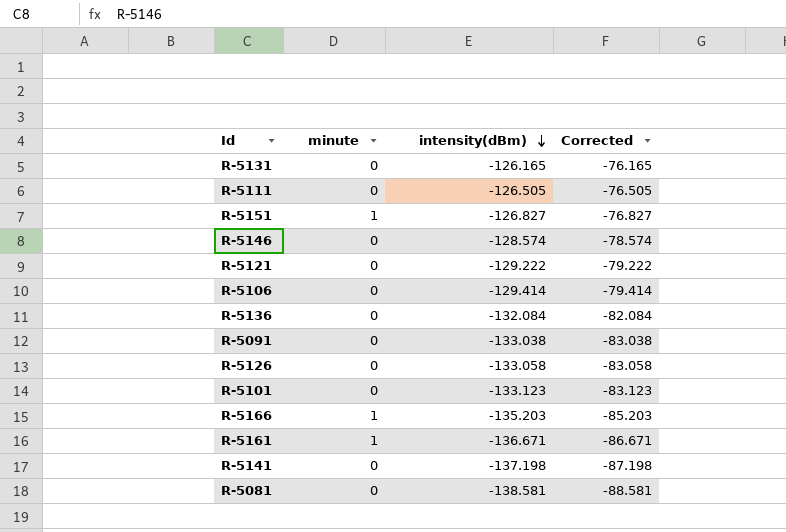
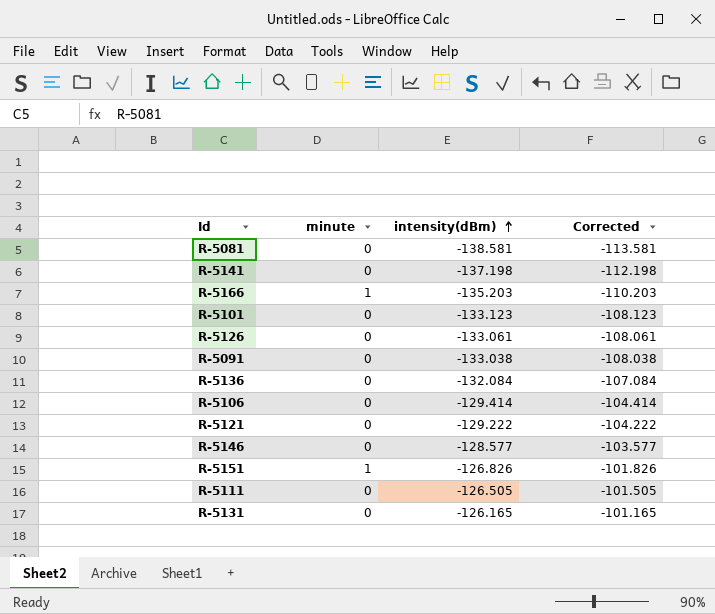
row order: intensity(dBm) descending -> intensity(dBm) ascending
column Corrected | formula: [intensity(dBm)] + 50 -> [intensity(dBm)] + 25
row R-5161: 1 | -136.671 | -86.671 -> none
R-5126 | intensity(dBm): -133.058 -> -133.061
R-5146 | intensity(dBm): -128.574 -> -128.577
R-5151 | intensity(dBm): -126.827 -> -126.826

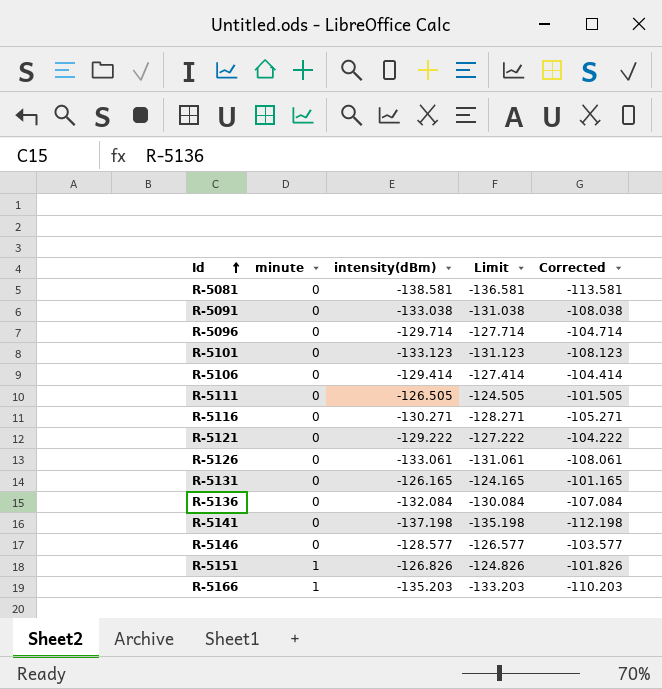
row order: intensity(dBm) ascending -> Id ascending
column Limit | formula: none -> [intensity(dBm)] + 2
row R-5096: none -> 0 | -129.714 | -127.714 | -104.714
row R-5116: none -> 0 | -130.271 | -128.271 | -105.271

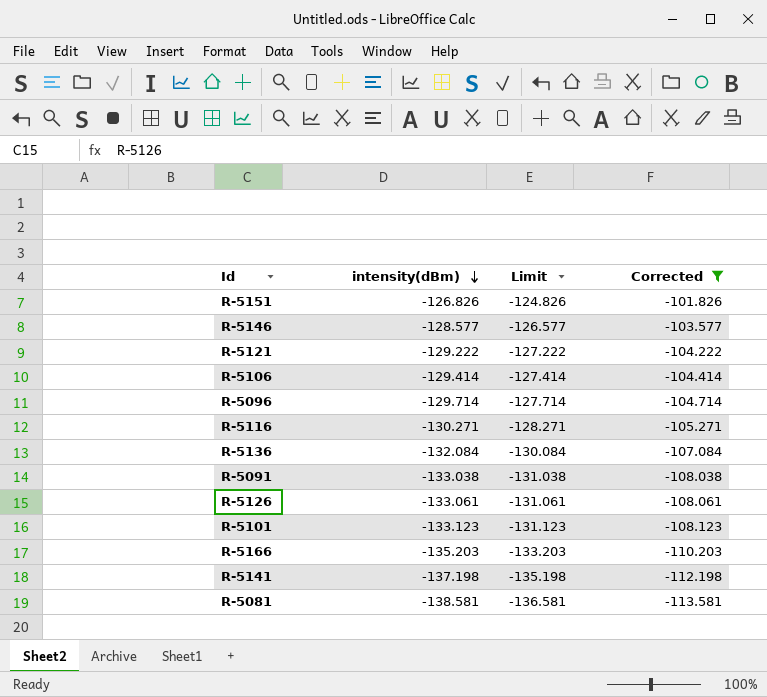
filter: none -> Corrected <= -101.826
row order: Id ascending -> intensity(dBm) descending
column minute | position: 2 -> none

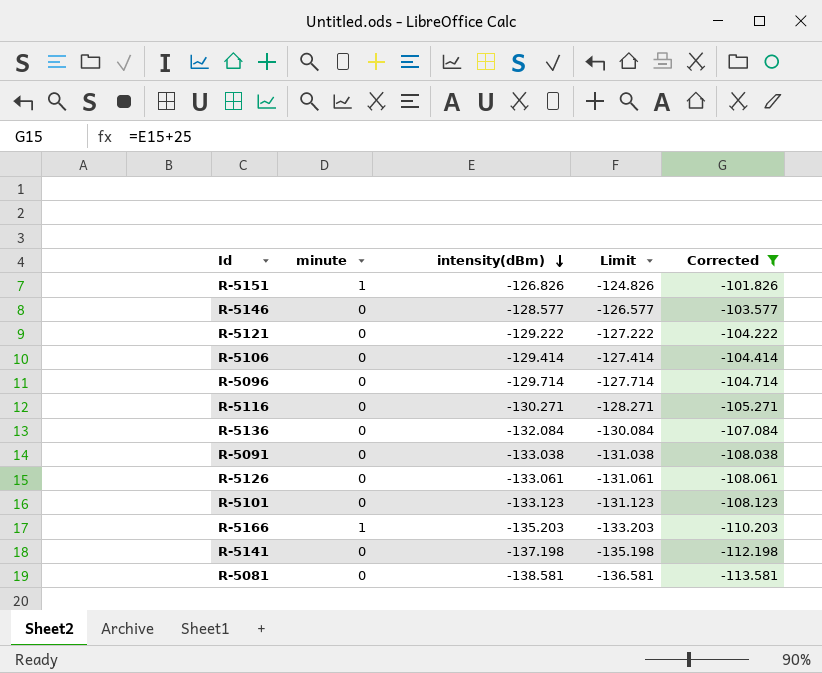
column minute | position: none -> 2

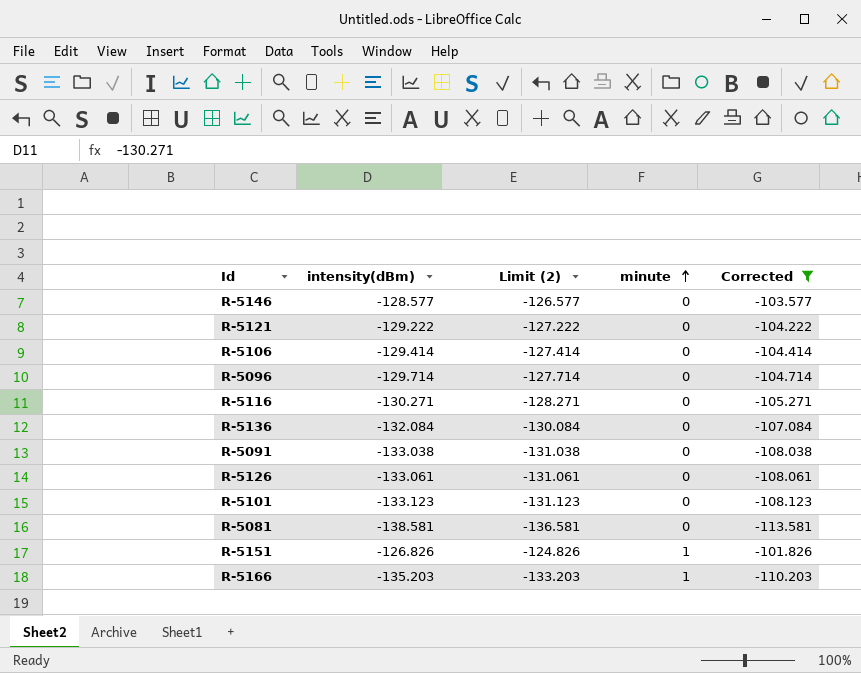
row order: intensity(dBm) descending -> minute ascending
column name: Limit -> Limit (2)
column minute | position: 2 -> 4
row R-5141: 0 | -137.198 | -135.198 | -112.198 -> none

